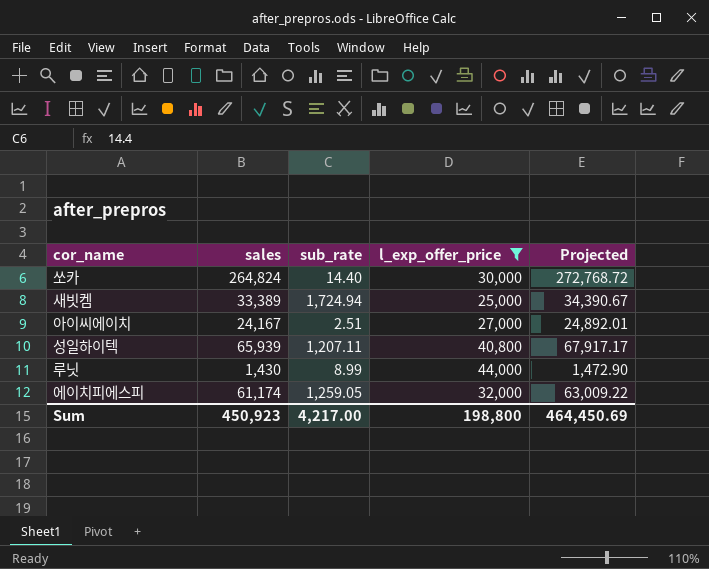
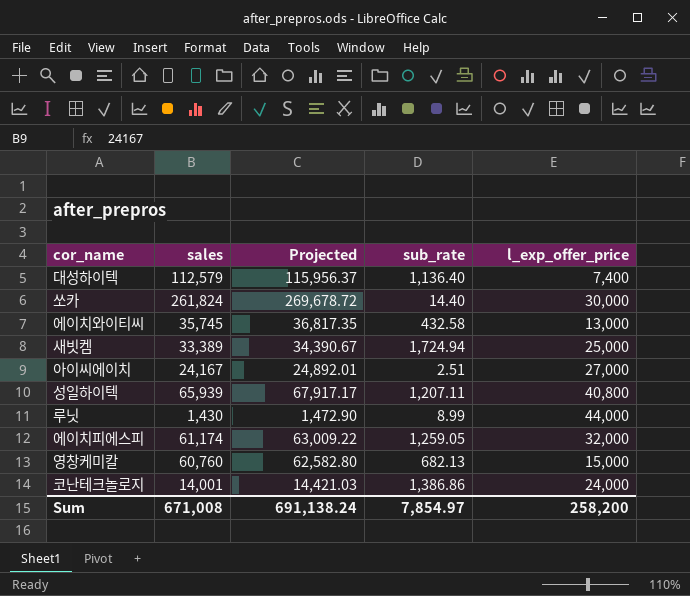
filter: l_exp_offer_price >= 25,000 -> none
column Projected | position: 5 -> 3
쏘카 | sales: 264,824 -> 261,824
쏘카 | Projected: 272,768.72 -> 269,678.72
Sum | sales: 450,923 -> 671,008
Sum | Projected: 464,450.69 -> 691,138.24
Sum | sub_rate: 4,217.00 -> 7,854.97
Sum | l_exp_offer_price: 198,800 -> 258,200

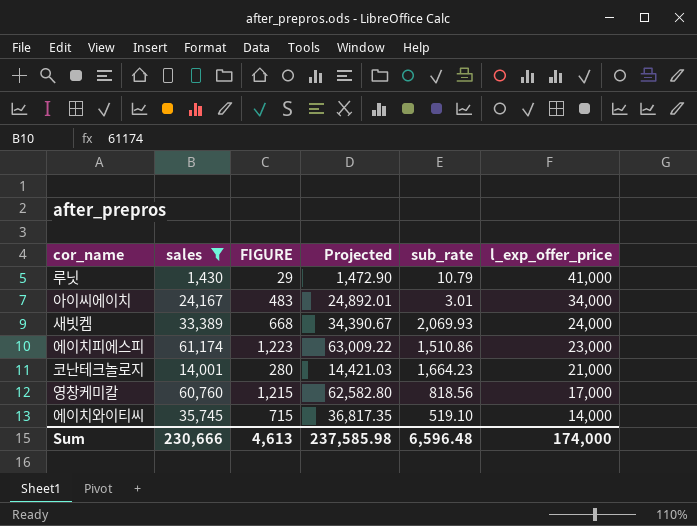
filter: none -> sales <= 61,174
row order: none -> l_exp_offer_price descending
column FIGURE | formula: none -> [sales] * 0.02
루닛 | sub_rate: 8.99 -> 10.79
루닛 | l_exp_offer_price: 44,000 -> 41,000
아이씨에이치 | sub_rate: 2.51 -> 3.01
아이씨에이치 | l_exp_offer_price: 27,000 -> 34,000
새빗켐 | sub_rate: 1,724.94 -> 2,069.93
새빗켐 | l_exp_offer_price: 25,000 -> 24,000
에이치피에스피 | sub_rate: 1,259.05 -> 1,510.86
에이치피에스피 | l_exp_offer_price: 32,000 -> 23,000
코난테크놀로지 | sub_rate: 1,386.86 -> 1,664.23
코난테크놀로지 | l_exp_offer_price: 24,000 -> 21,000
영창케미칼 | sub_rate: 682.13 -> 818.56
영창케미칼 | l_exp_offer_price: 15,000 -> 17,000
에이치와이티씨 | sub_rate: 432.58 -> 519.10
에이치와이티씨 | l_exp_offer_price: 13,000 -> 14,000
Sum | sales: 671,008 -> 230,666
Sum | Projected: 691,138.24 -> 237,585.98
Sum | sub_rate: 7,854.97 -> 6,596.48
Sum | l_exp_offer_price: 258,200 -> 174,000

